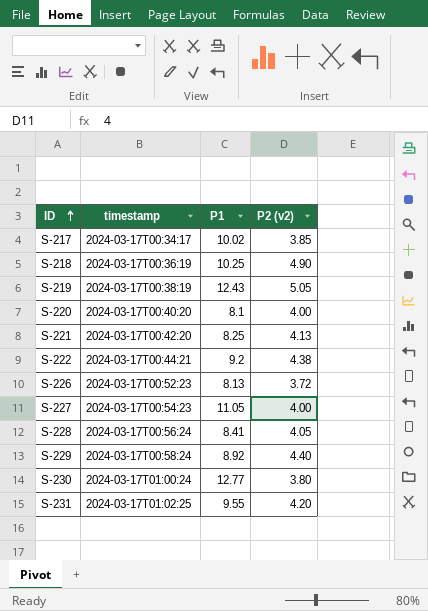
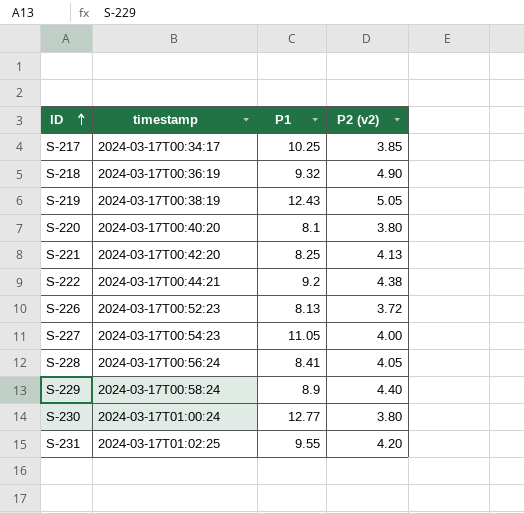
S-217 | P1: 10.02 -> 10.25
S-218 | P1: 10.25 -> 9.32
S-220 | P2 (v2): 4.00 -> 3.80
S-229 | P1: 8.92 -> 8.9

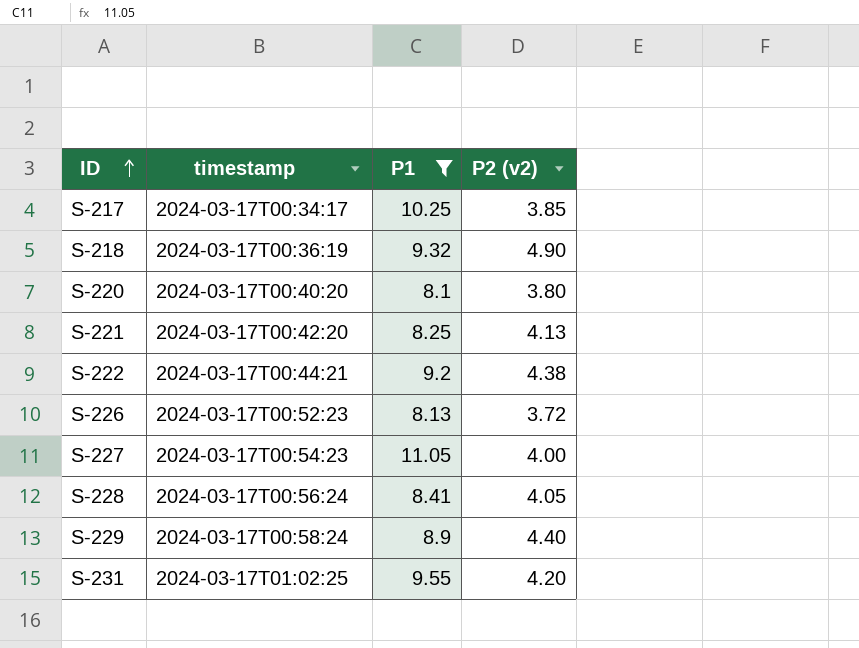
filter: none -> P1 <= 11.05

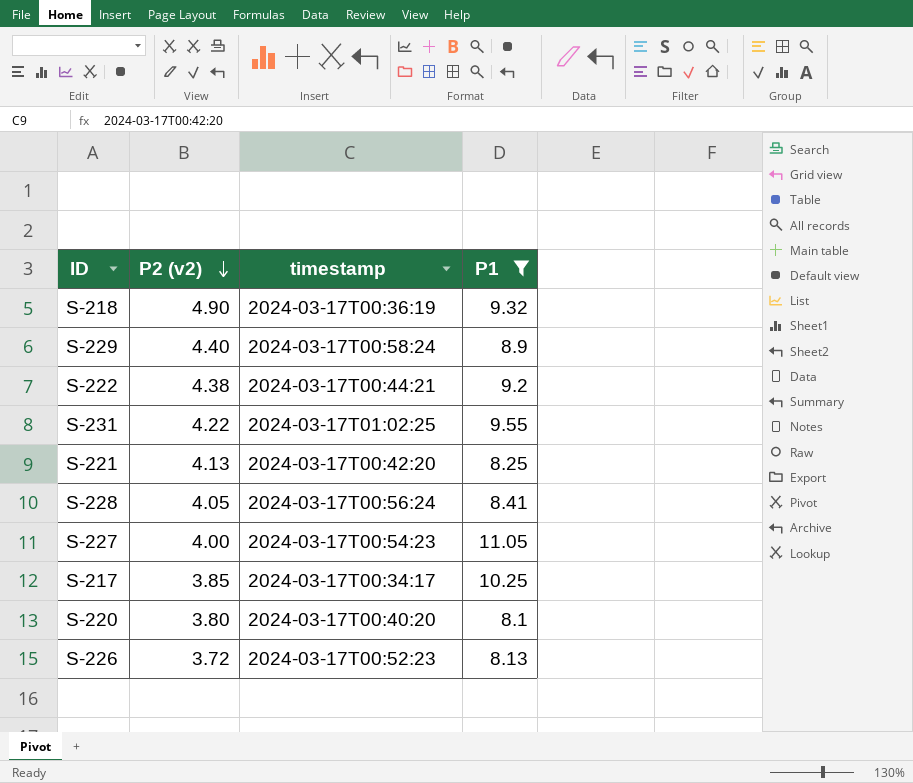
row order: ID ascending -> P2 (v2) descending
column P2 (v2) | position: 4 -> 2
S-231 | P2 (v2): 4.20 -> 4.22

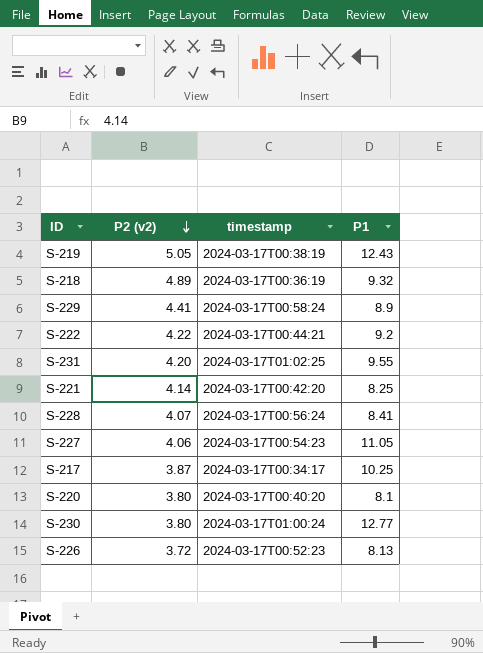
filter: P1 <= 11.05 -> none
S-218 | P2 (v2): 4.90 -> 4.89
S-229 | P2 (v2): 4.40 -> 4.41
S-222 | P2 (v2): 4.38 -> 4.22
S-231 | P2 (v2): 4.22 -> 4.20
S-221 | P2 (v2): 4.13 -> 4.14
S-228 | P2 (v2): 4.05 -> 4.07
S-227 | P2 (v2): 4.00 -> 4.06
S-217 | P2 (v2): 3.85 -> 3.87

